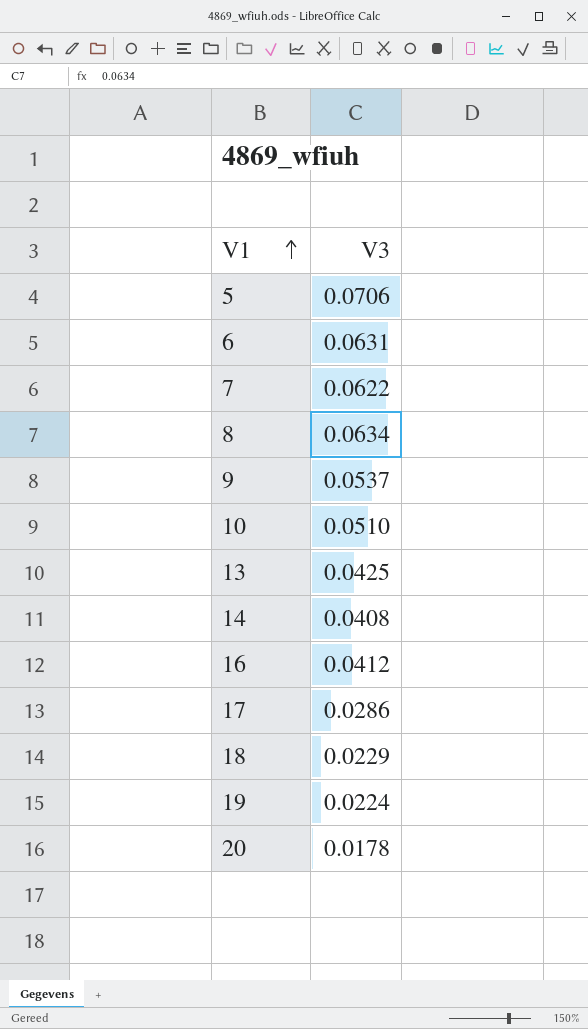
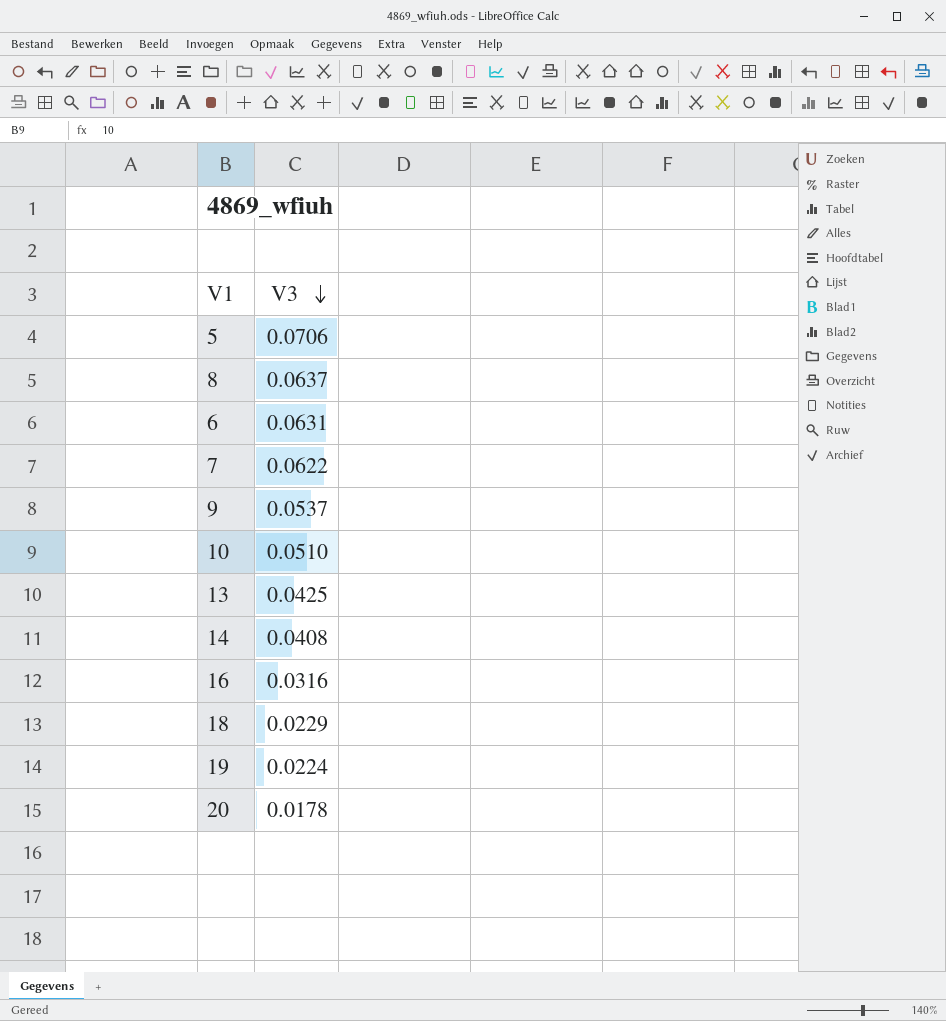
row order: V1 ascending -> V3 descending
row 17: 0.0286 -> none
8 | V3: 0.0634 -> 0.0637
16 | V3: 0.0412 -> 0.0316

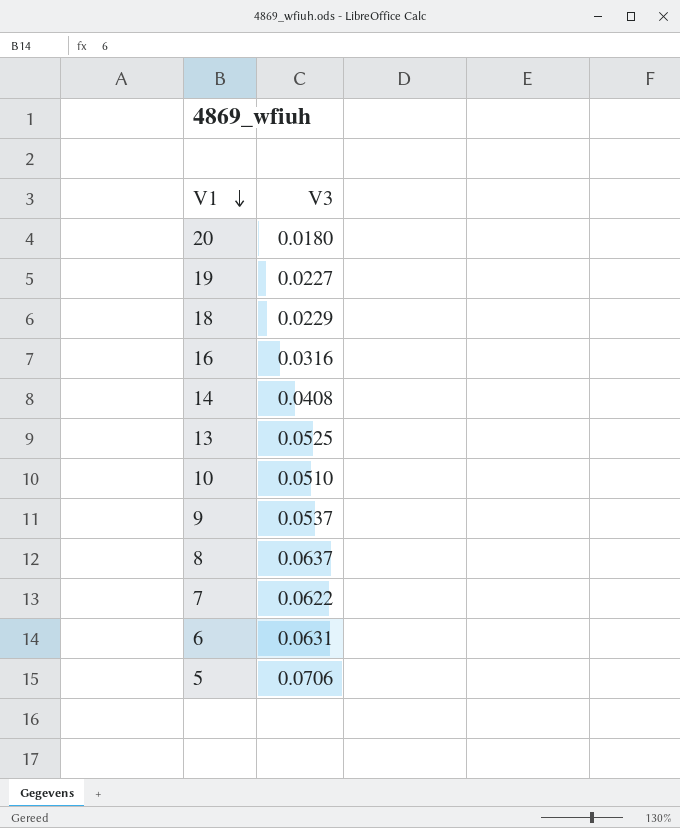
row order: V3 descending -> V1 descending
20 | V3: 0.0178 -> 0.0180
19 | V3: 0.0224 -> 0.0227
13 | V3: 0.0425 -> 0.0525

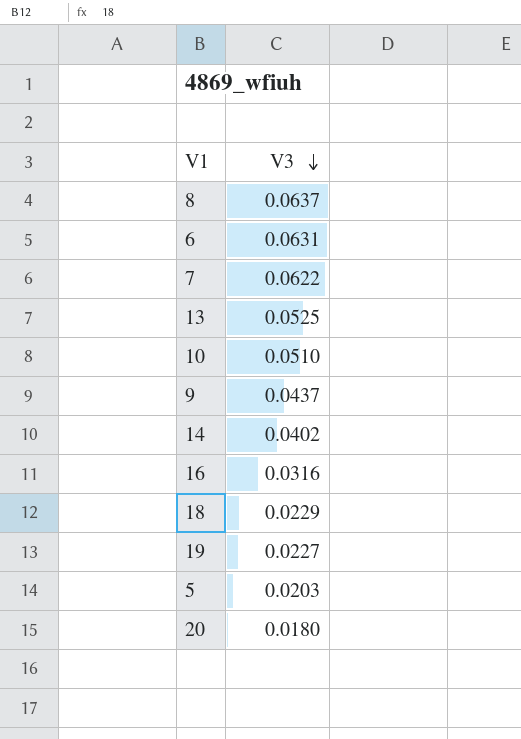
row order: V1 descending -> V3 descending
9 | V3: 0.0537 -> 0.0437
14 | V3: 0.0408 -> 0.0402
5 | V3: 0.0706 -> 0.0203

